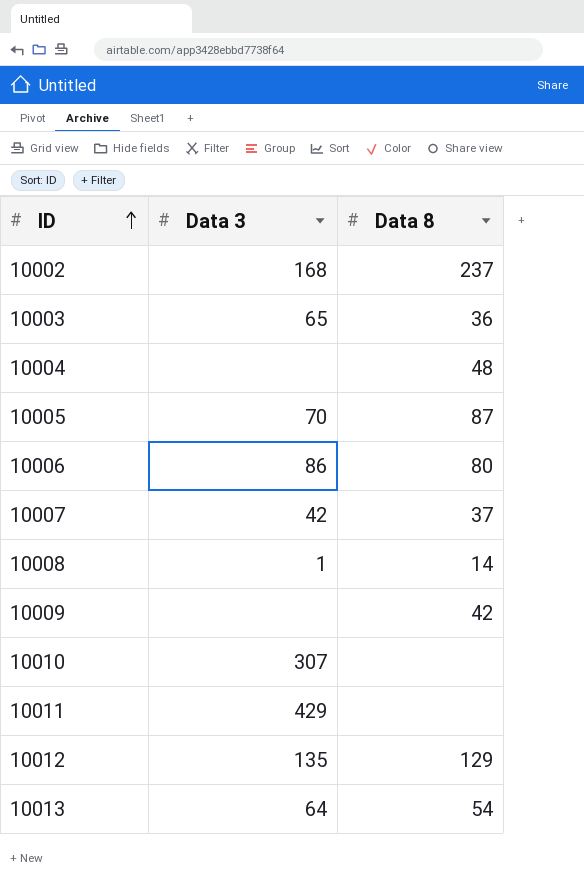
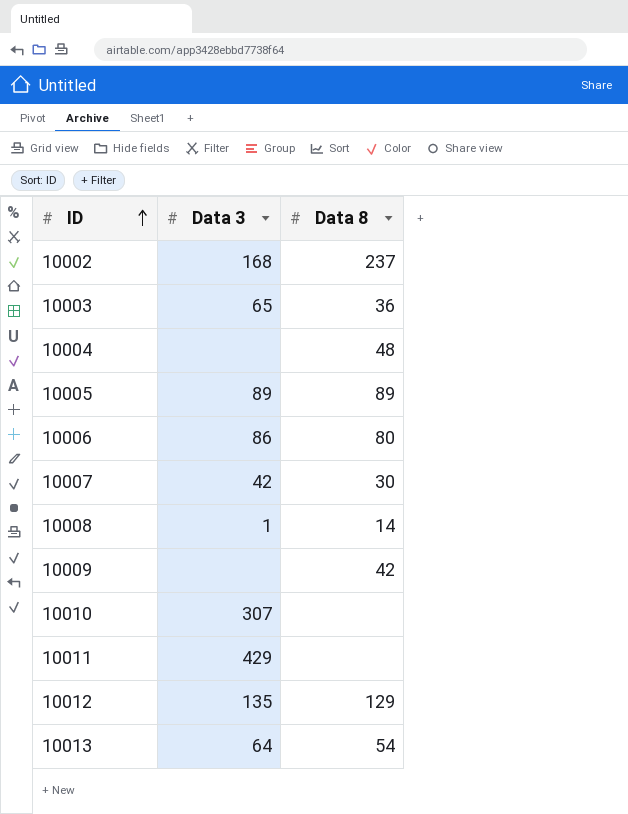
10005 | Data 3: 70 -> 89
10005 | Data 8: 87 -> 89
10007 | Data 8: 37 -> 30

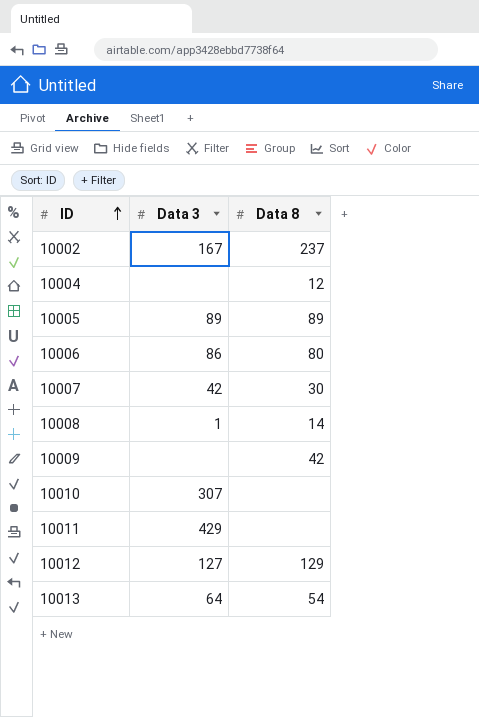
row 10003: 65 | 36 -> none
10002 | Data 3: 168 -> 167
10004 | Data 8: 48 -> 12
10012 | Data 3: 135 -> 127

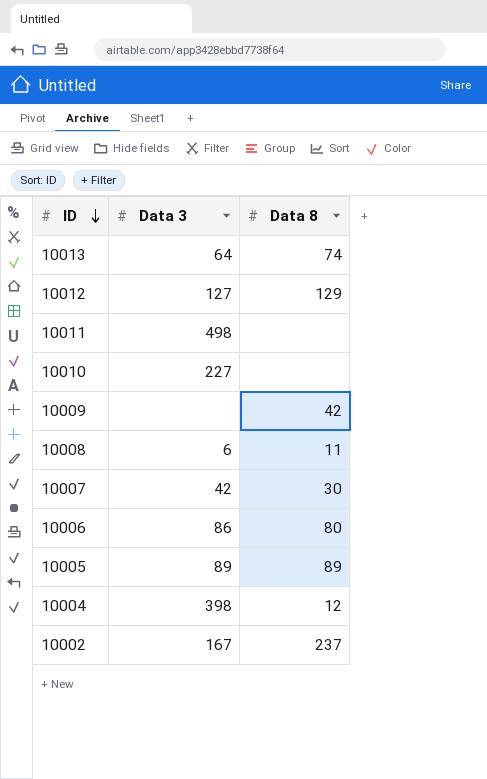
row order: ID ascending -> ID descending
10013 | Data 8: 54 -> 74
10011 | Data 3: 429 -> 498
10010 | Data 3: 307 -> 227
10008 | Data 3: 1 -> 6
10008 | Data 8: 14 -> 11
10004 | Data 3: none -> 398

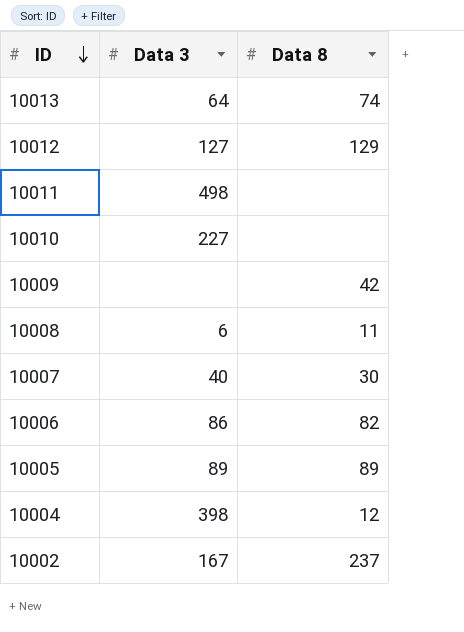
10007 | Data 3: 42 -> 40
10006 | Data 8: 80 -> 82

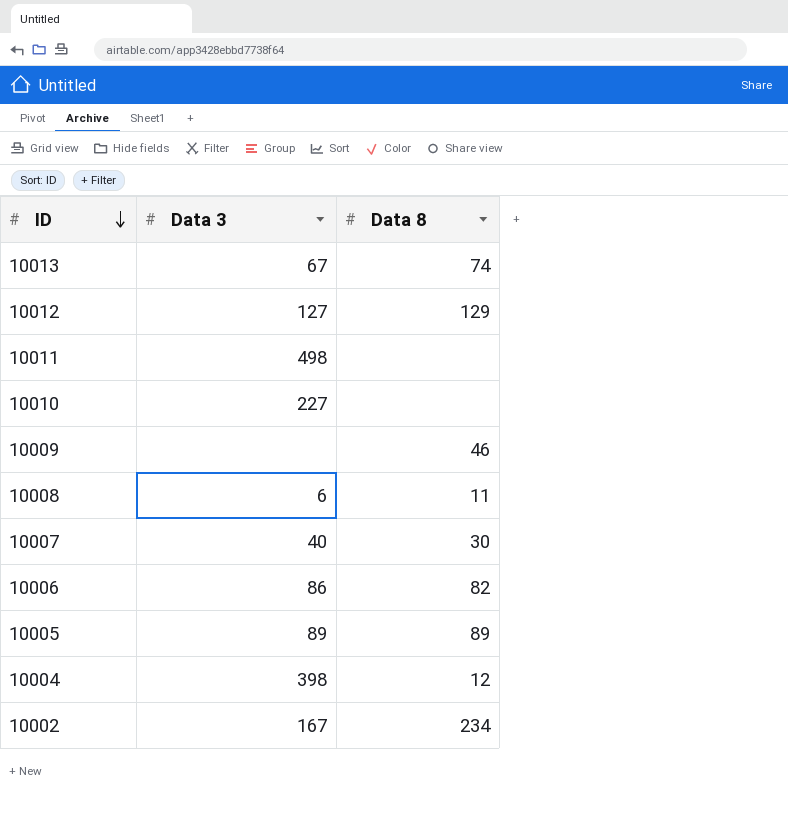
10013 | Data 3: 64 -> 67
10009 | Data 8: 42 -> 46
10002 | Data 8: 237 -> 234

